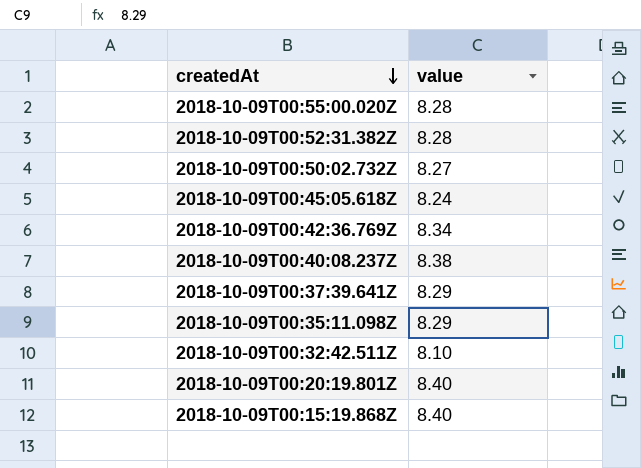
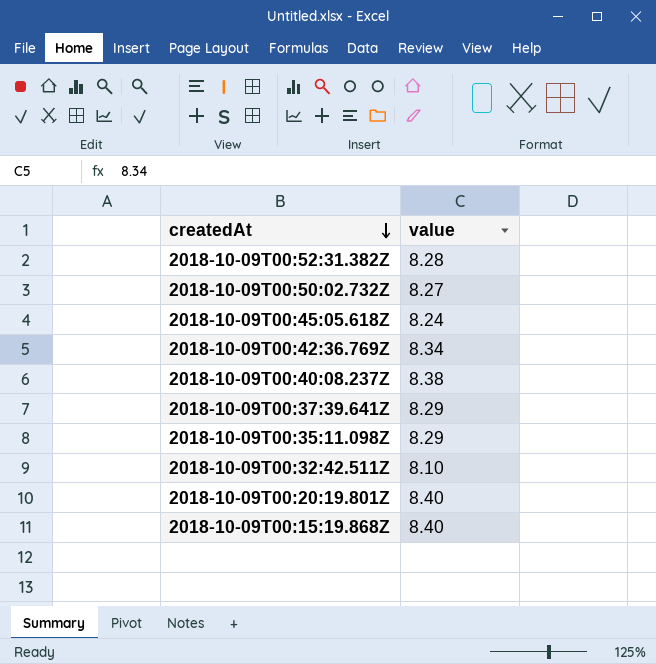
row 2018-10-09T00:55:00.020Z: 8.28 -> none

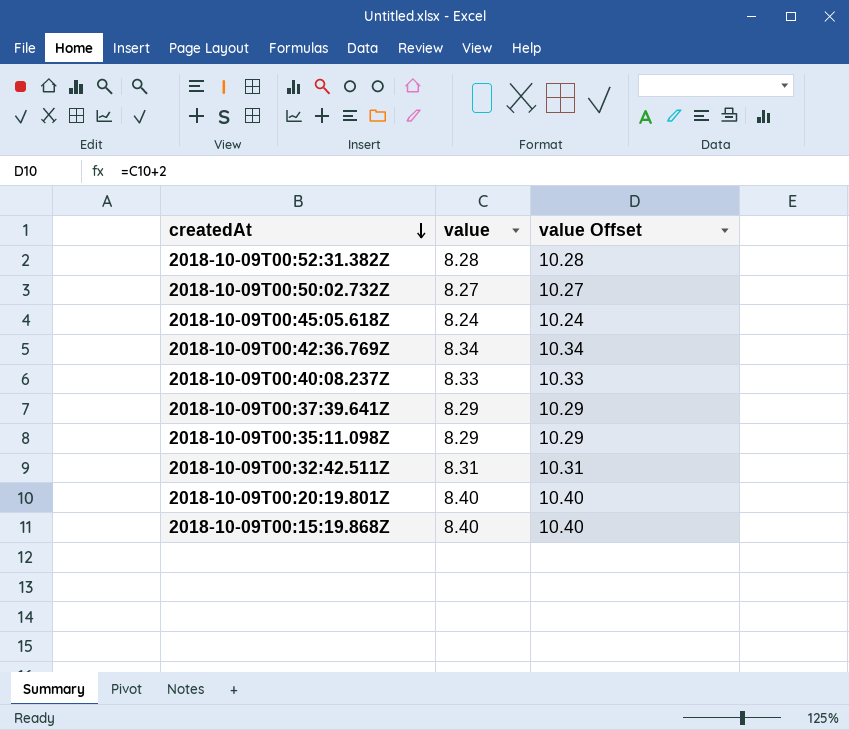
column value Offset | formula: none -> [value] + 2
2018-10-09T00:40:08.237Z | value: 8.38 -> 8.33
2018-10-09T00:32:42.511Z | value: 8.10 -> 8.31

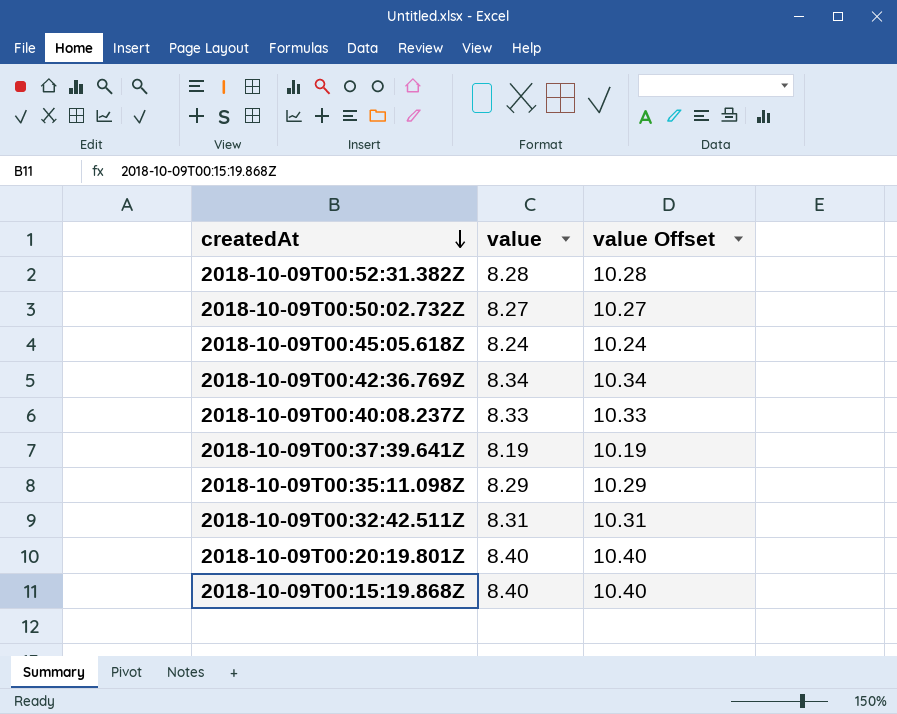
2018-10-09T00:37:39.641Z | value: 8.29 -> 8.19
2018-10-09T00:37:39.641Z | value Offset: 10.29 -> 10.19

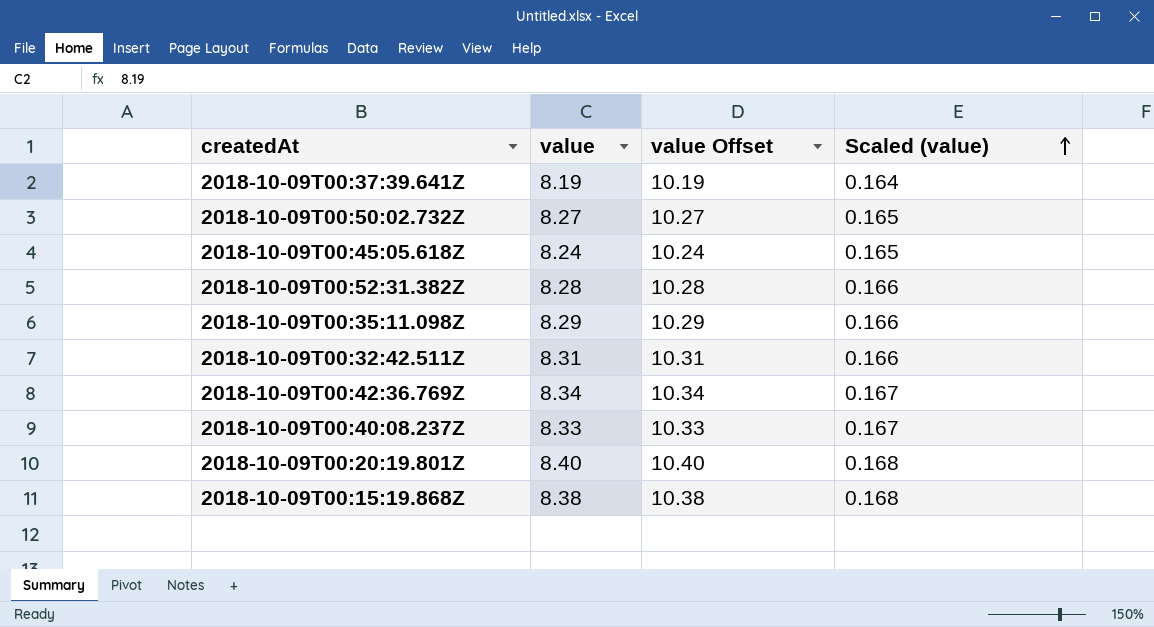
row order: createdAt descending -> Scaled (value) ascending
column Scaled (value) | formula: none -> [value] * 0.02
2018-10-09T00:15:19.868Z | value: 8.40 -> 8.38
2018-10-09T00:15:19.868Z | value Offset: 10.40 -> 10.38

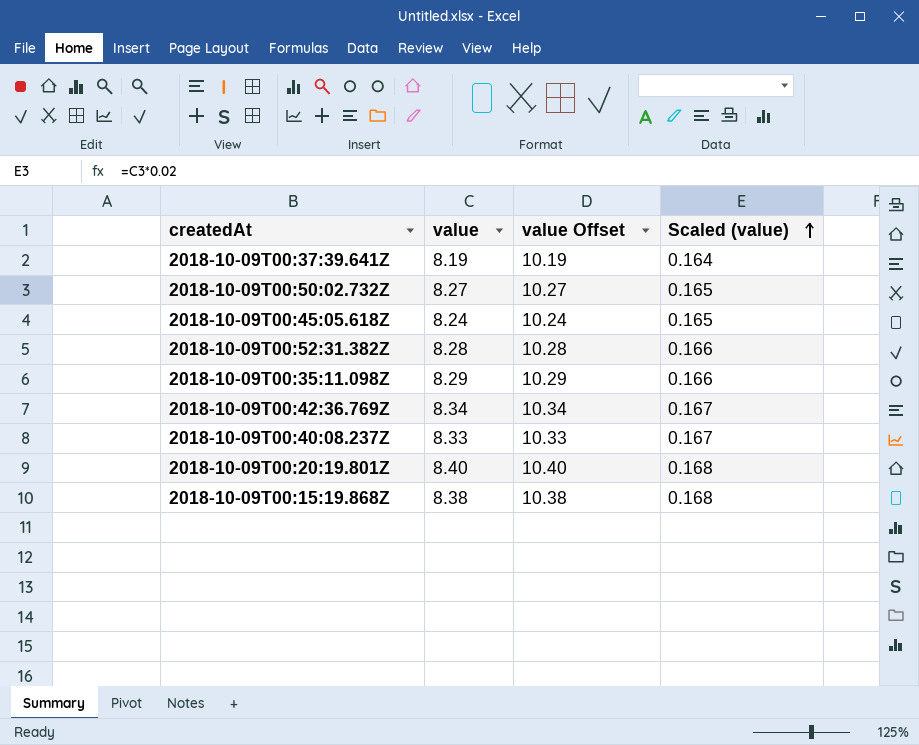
row 2018-10-09T00:32:42.511Z: 8.31 | 10.31 | 0.166 -> none

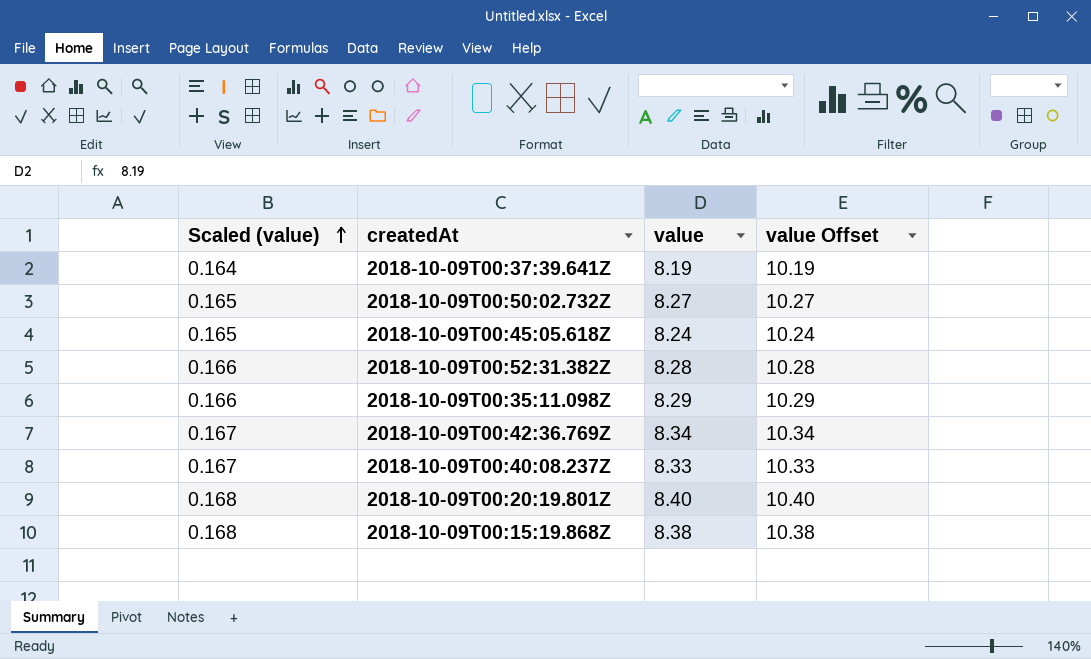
column Scaled (value) | position: 4 -> 1

